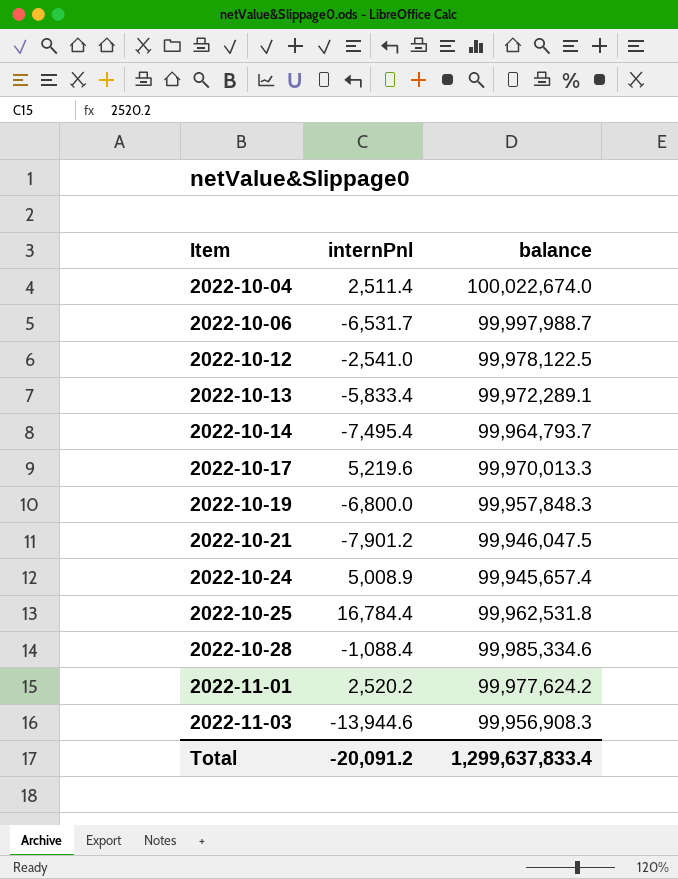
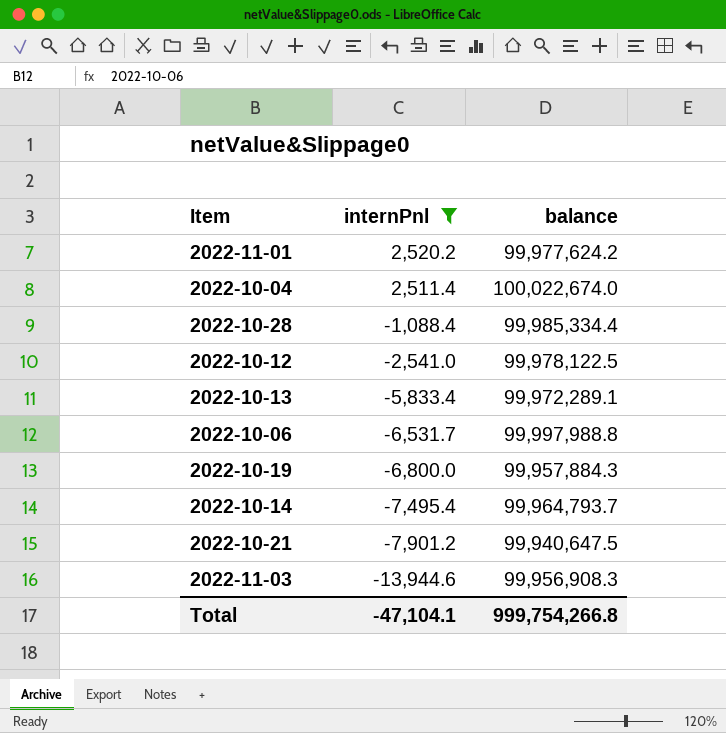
filter: none -> internPnl <= 2,520.2
row order: Item ascending -> internPnl descending
2022-10-28 | balance: 99,985,334.6 -> 99,985,334.4
2022-10-06 | balance: 99,997,988.7 -> 99,997,988.8
2022-10-19 | balance: 99,957,848.3 -> 99,957,884.3
2022-10-21 | balance: 99,946,047.5 -> 99,940,647.5
Total | internPnl: -20,091.2 -> -47,104.1
Total | balance: 1,299,637,833.4 -> 999,754,266.8

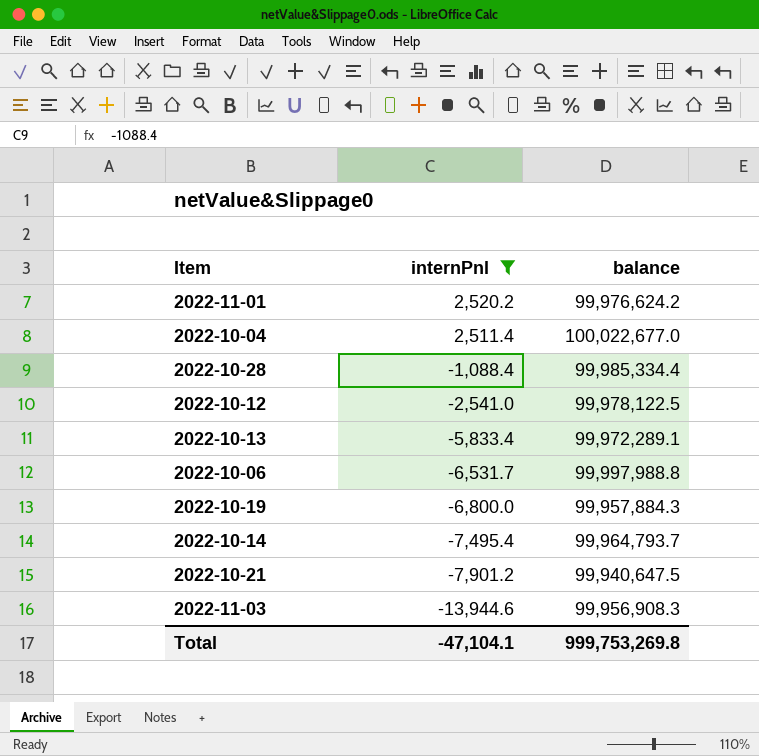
2022-11-01 | balance: 99,977,624.2 -> 99,976,624.2
2022-10-04 | balance: 100,022,674.0 -> 100,022,677.0
Total | balance: 999,754,266.8 -> 999,753,269.8

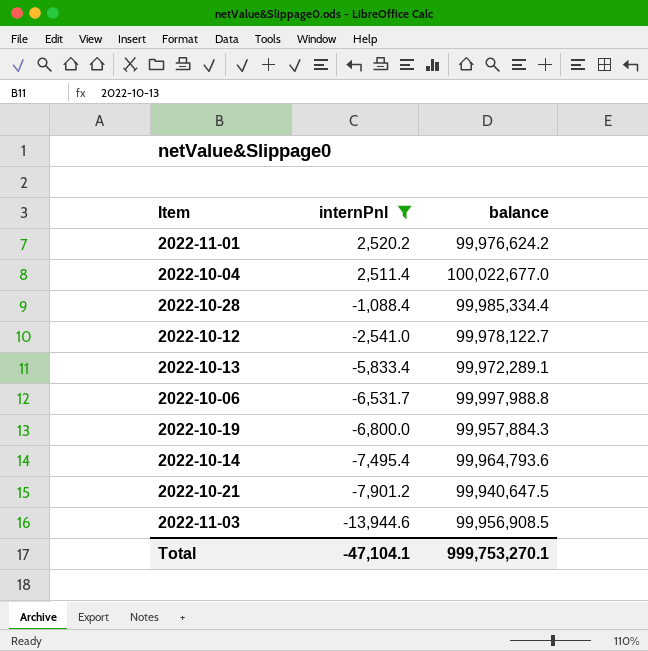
2022-10-12 | balance: 99,978,122.5 -> 99,978,122.7
2022-10-14 | balance: 99,964,793.7 -> 99,964,793.6
2022-11-03 | balance: 99,956,908.3 -> 99,956,908.5
Total | balance: 999,753,269.8 -> 999,753,270.1

